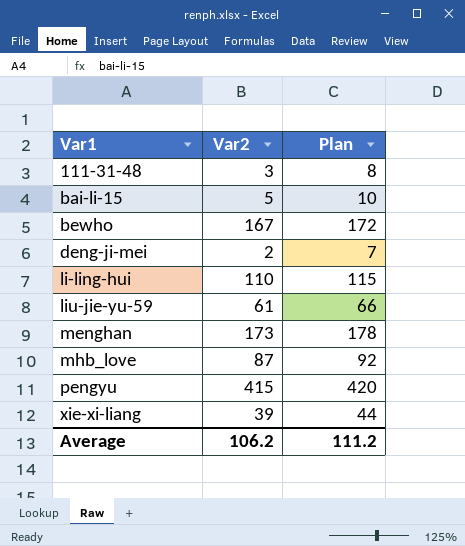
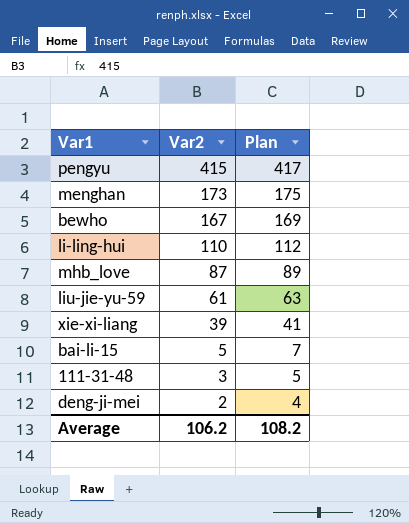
row order: Var1 ascending -> Var2 descending
column Plan | formula: [Var2] + 5 -> [Var2] + 2
Average | Plan: 111.2 -> 108.2

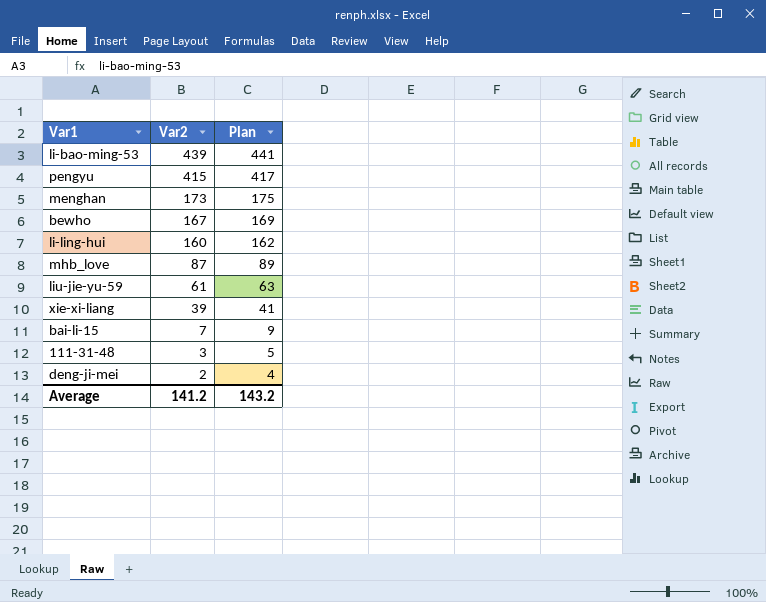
row li-bao-ming-53: none -> 439 | 441
li-ling-hui | Var2: 110 -> 160
li-ling-hui | Plan: 112 -> 162
bai-li-15 | Var2: 5 -> 7
bai-li-15 | Plan: 7 -> 9
Average | Var2: 106.2 -> 141.2
Average | Plan: 108.2 -> 143.2

